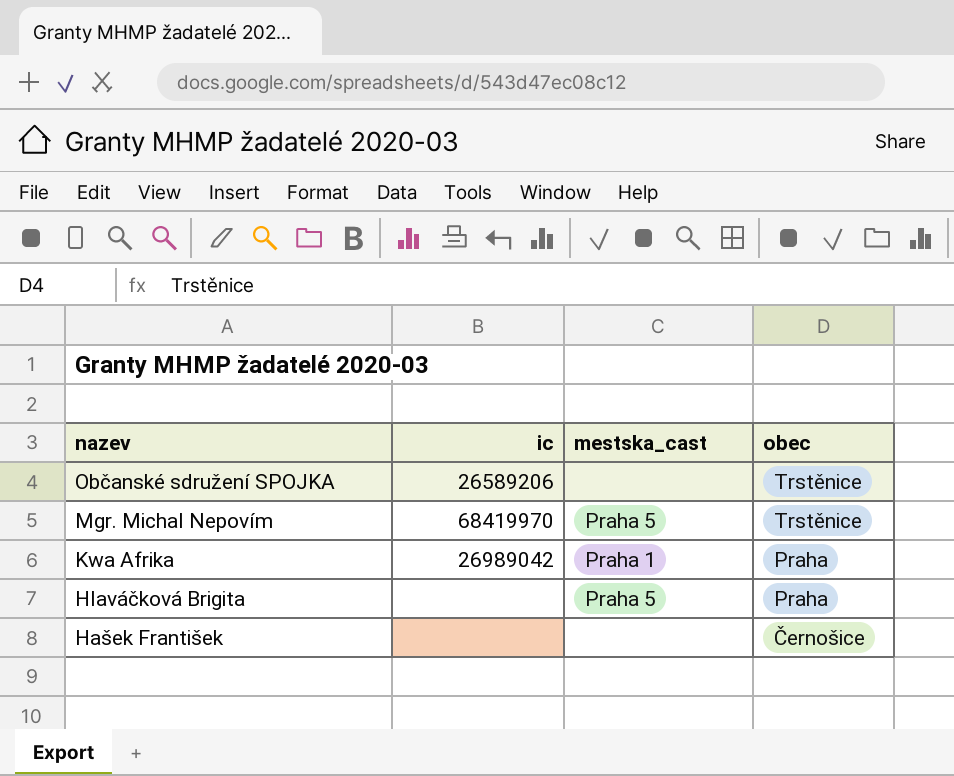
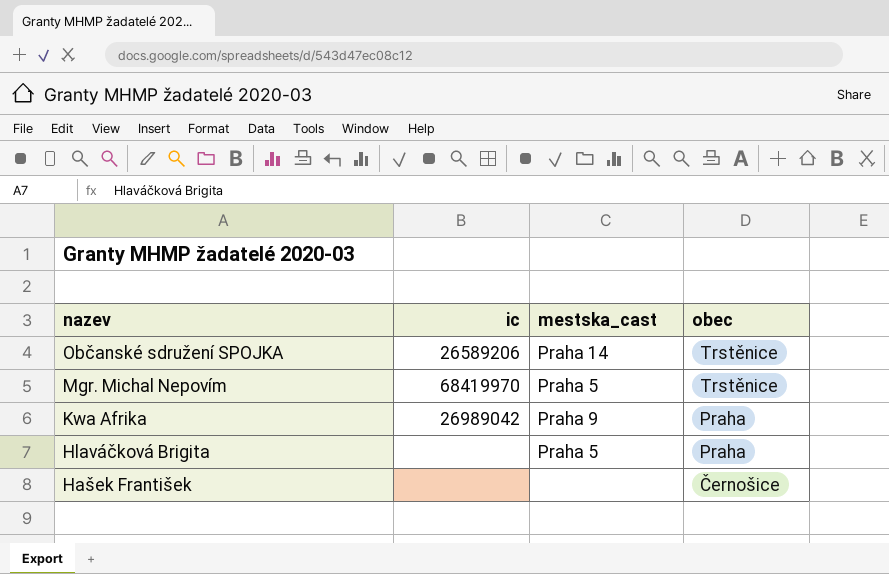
Občanské sdružení SPOJKA | mestska_cast: none -> Praha 14
Kwa Afrika | mestska_cast: Praha 1 -> Praha 9

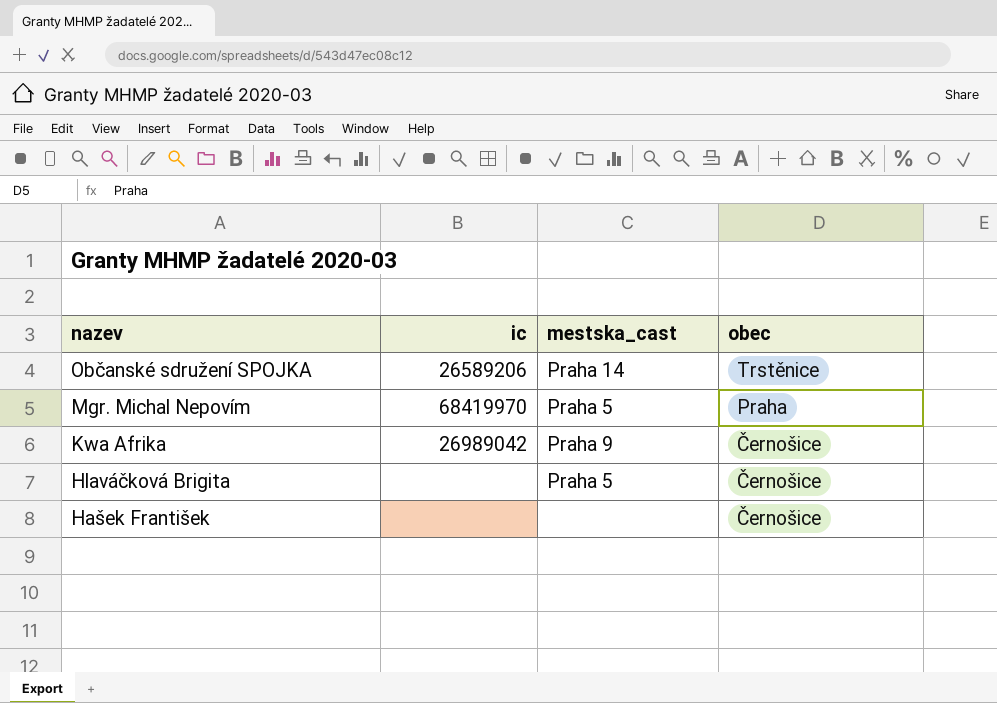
Mgr. Michal Nepovím | obec: Trstěnice -> Praha
Kwa Afrika | obec: Praha -> Černošice
Hlaváčková Brigita | obec: Praha -> Černošice

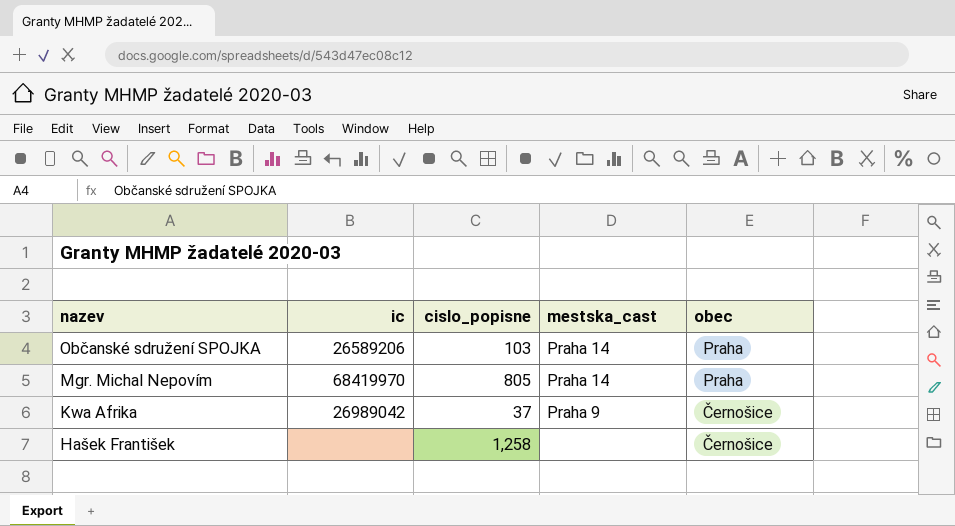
column cislo_popisne | position: none -> 3
row Hlaváčková Brigita: none | Praha 5 | Černošice -> none
Občanské sdružení SPOJKA | obec: Trstěnice -> Praha
Mgr. Michal Nepovím | mestska_cast: Praha 5 -> Praha 14

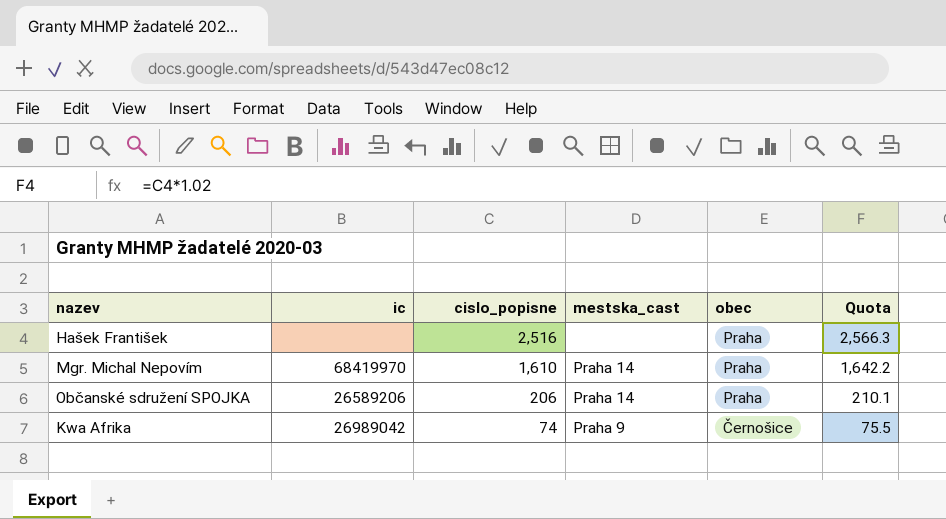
row order: nazev descending -> cislo_popisne descending
column Quota | formula: none -> [cislo_popisne] * 1.02
Hašek František | cislo_popisne: 1,258 -> 2,516
Hašek František | obec: Černošice -> Praha
Mgr. Michal Nepovím | cislo_popisne: 805 -> 1,610
Občanské sdružení SPOJKA | cislo_popisne: 103 -> 206
Kwa Afrika | cislo_popisne: 37 -> 74

